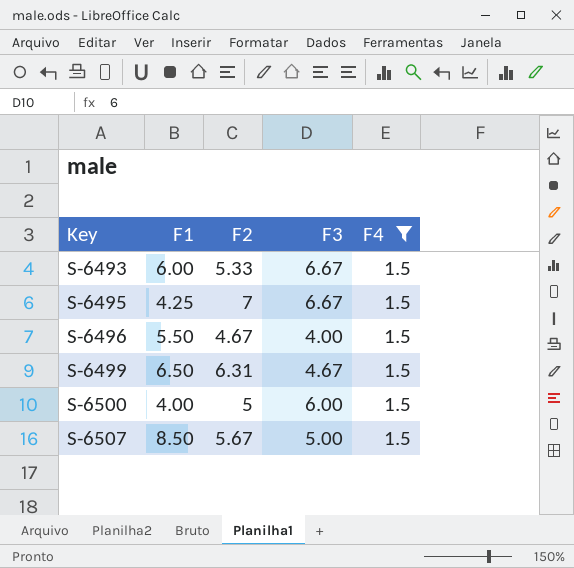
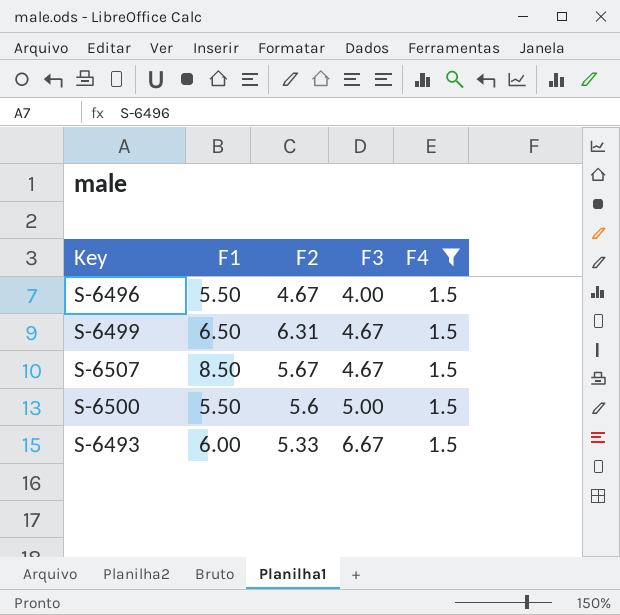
row order: Key ascending -> F3 ascending
row S-6495: 4.25 | 7 | 6.67 | 1.5 -> none
S-6507 | F3: 5.00 -> 4.67
S-6500 | F1: 4.00 -> 5.50
S-6500 | F2: 5 -> 5.6
S-6500 | F3: 6.00 -> 5.00

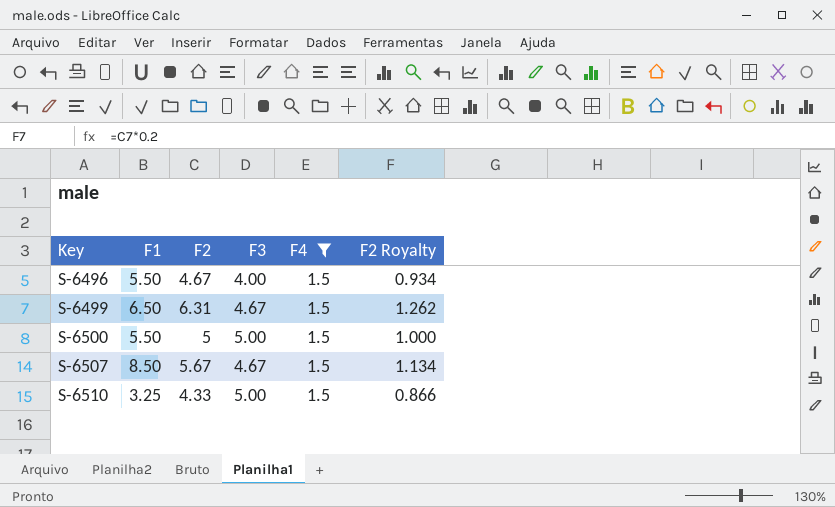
row order: F3 ascending -> Key ascending
column F2 Royalty | formula: none -> [F2] * 0.2
row S-6493: 6.00 | 5.33 | 6.67 | 1.5 -> none
S-6500 | F2: 5.6 -> 5
row S-6510: none -> 3.25 | 4.33 | 5.00 | 1.5 | 0.866

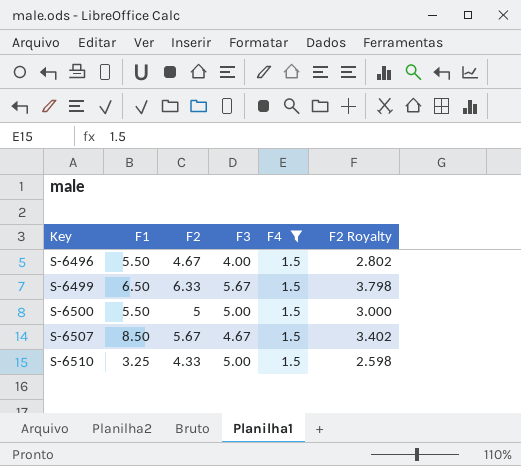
column F2 Royalty | formula: [F2] * 0.2 -> [F2] * 0.6
S-6499 | F2: 6.31 -> 6.33
S-6499 | F3: 4.67 -> 5.67

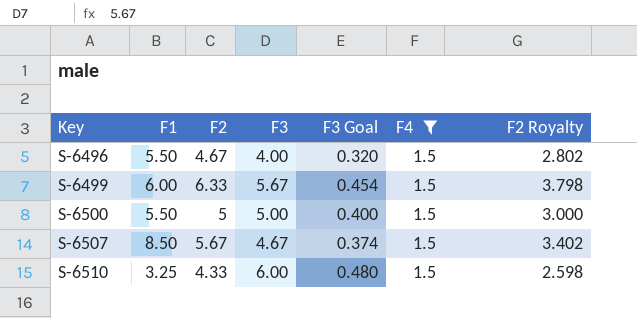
column F3 Goal | formula: none -> [F3] * 0.08
S-6499 | F1: 6.50 -> 6.00
S-6510 | F3: 5.00 -> 6.00

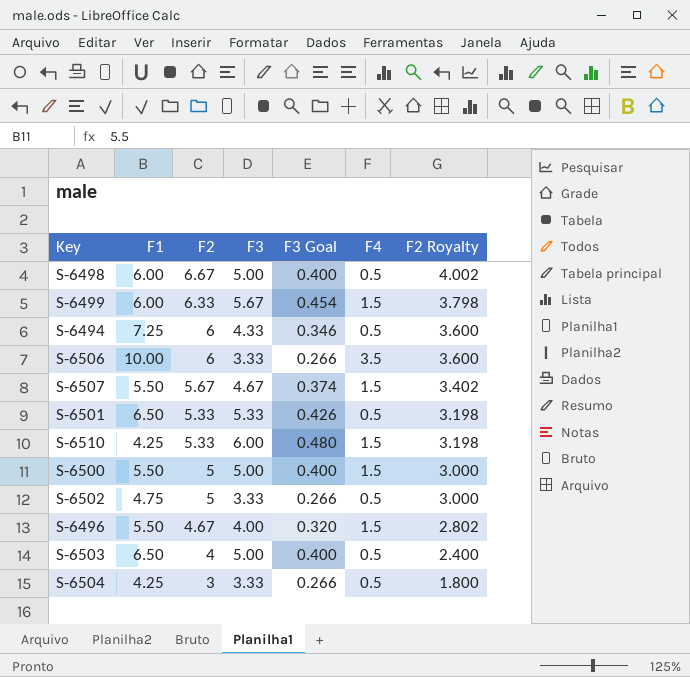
filter: F4 = 1.5 -> none
row order: Key ascending -> F2 descending
S-6507 | F1: 8.50 -> 5.50
S-6510 | F1: 3.25 -> 4.25
S-6510 | F2: 4.33 -> 5.33
S-6510 | F2 Royalty: 2.598 -> 3.198

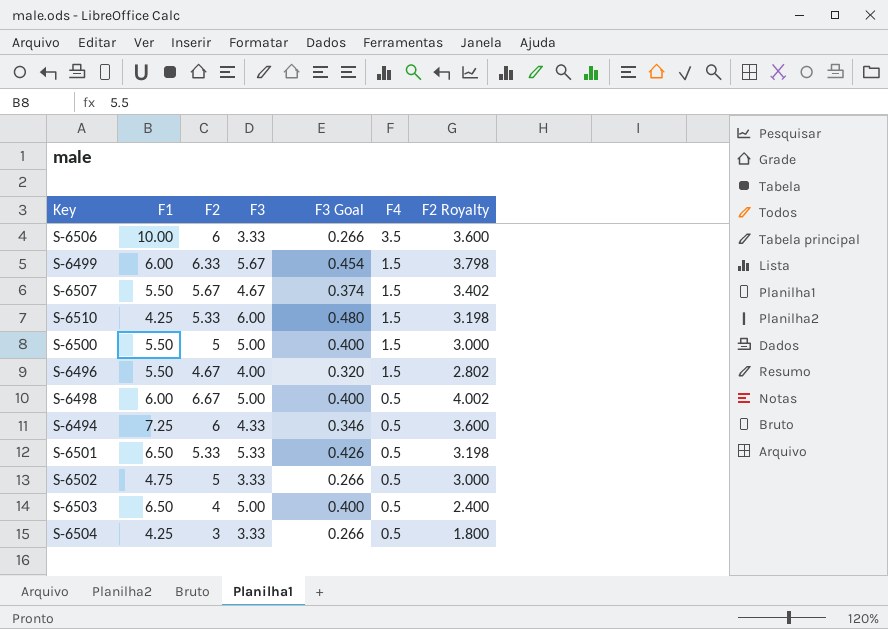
row order: F2 descending -> F4 descending

